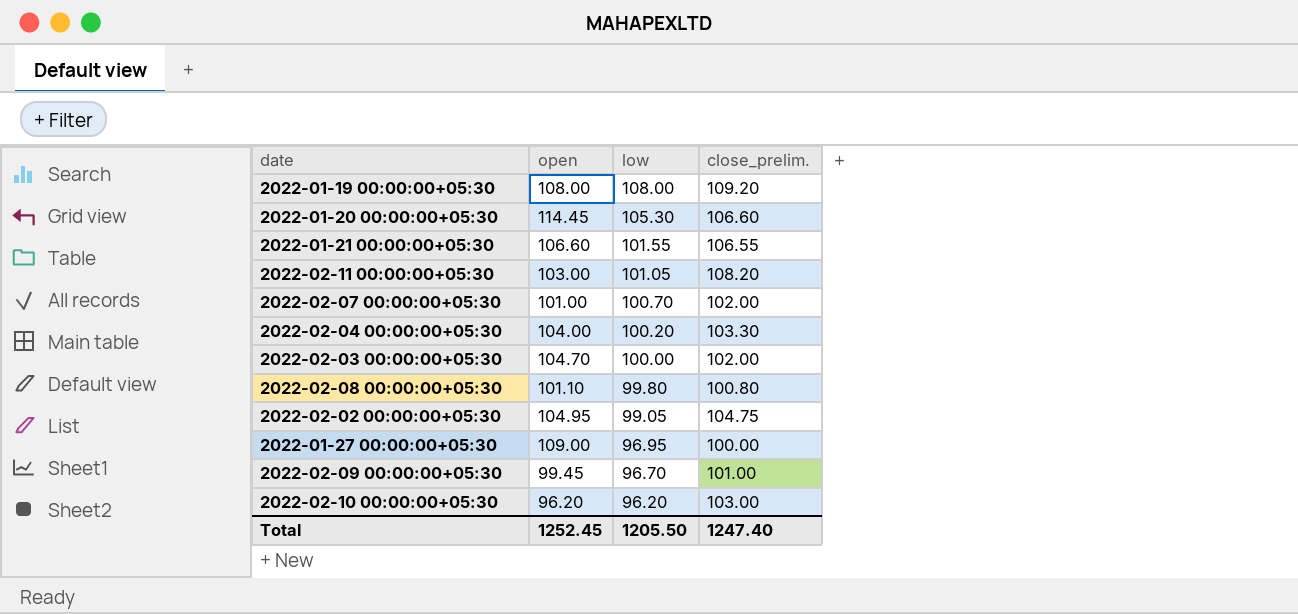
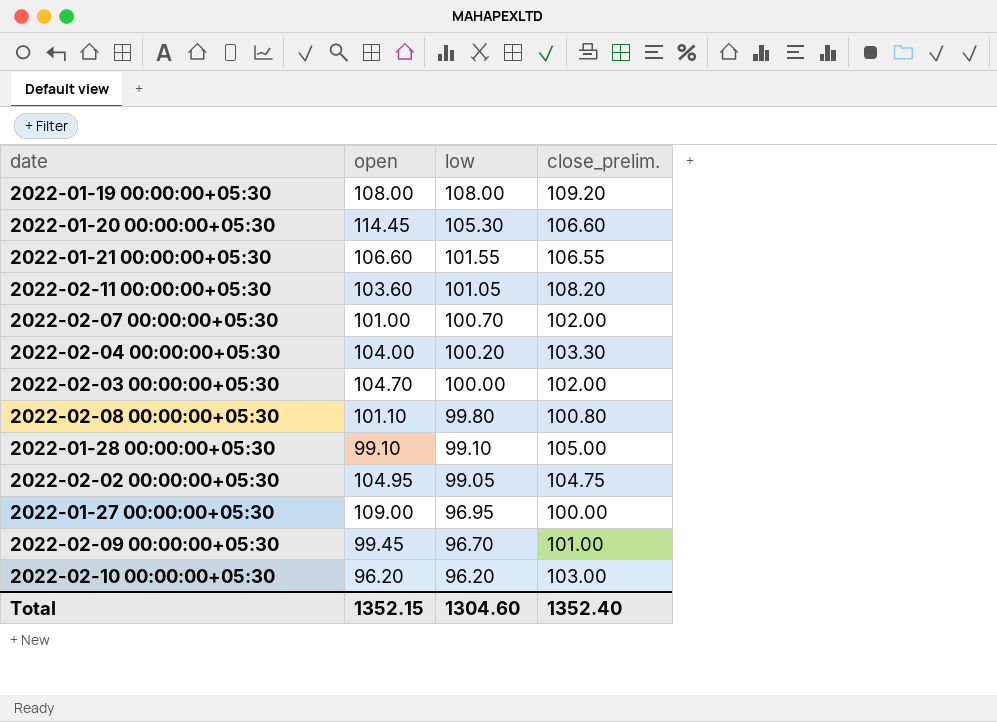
2022-02-11 00:00:00+05:30 | open: 103.00 -> 103.60
row 2022-01-28 00:00:00+05:30: none -> 99.10 | 99.10 | 105.00
Total | open: 1252.45 -> 1352.15
Total | low: 1205.50 -> 1304.60
Total | close_prelim.: 1247.40 -> 1352.40

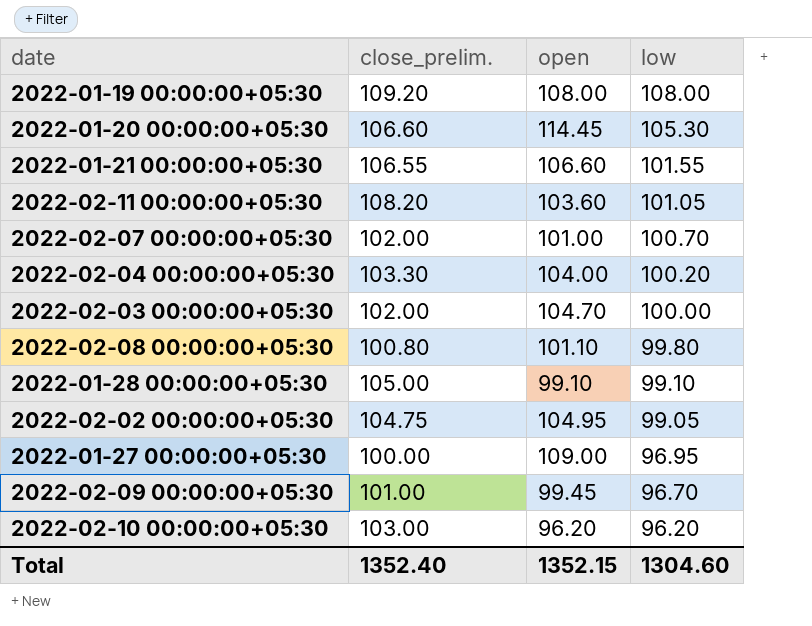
column close_prelim. | position: 4 -> 2

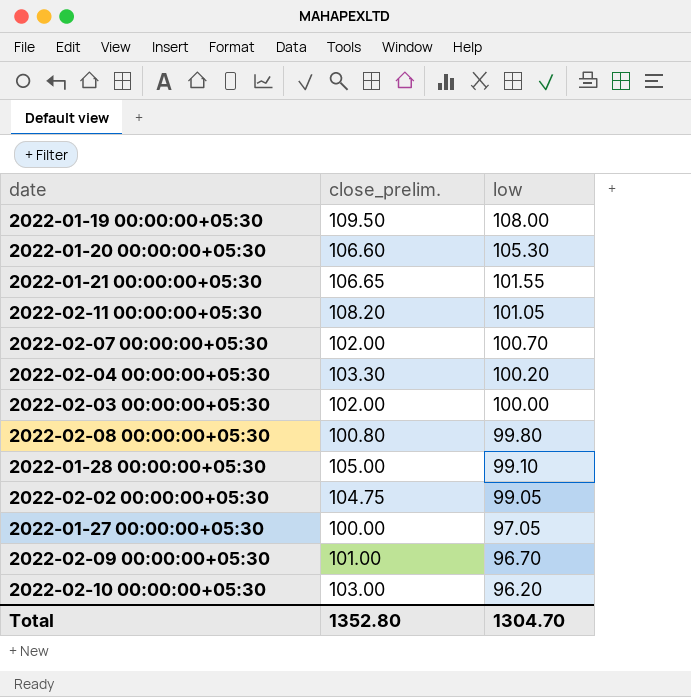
column open | position: 3 -> none
2022-01-19 00:00:00+05:30 | close_prelim.: 109.20 -> 109.50
2022-01-21 00:00:00+05:30 | close_prelim.: 106.55 -> 106.65
2022-01-27 00:00:00+05:30 | low: 96.95 -> 97.05
Total | close_prelim.: 1352.40 -> 1352.80
Total | low: 1304.60 -> 1304.70

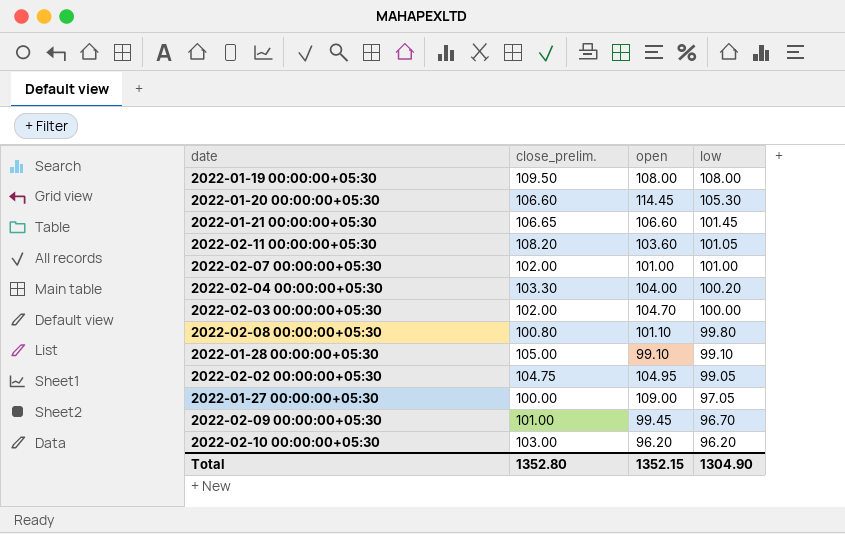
column open | position: none -> 3
2022-01-21 00:00:00+05:30 | low: 101.55 -> 101.45
2022-02-07 00:00:00+05:30 | low: 100.70 -> 101.00
Total | low: 1304.70 -> 1304.90

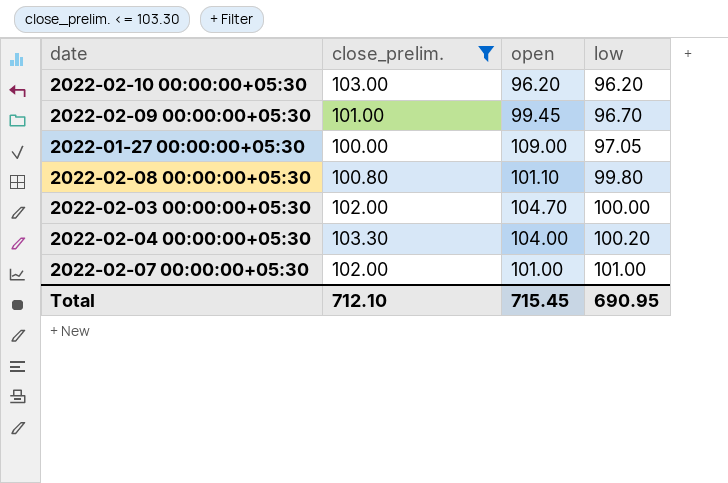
filter: none -> close_prelim. <= 103.30
row order: low descending -> low ascending
Total | close_prelim.: 1352.80 -> 712.10
Total | open: 1352.15 -> 715.45
Total | low: 1304.90 -> 690.95

